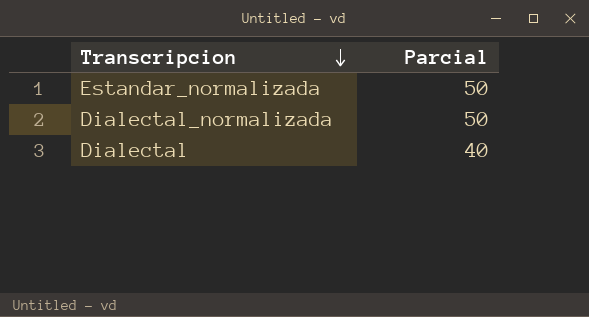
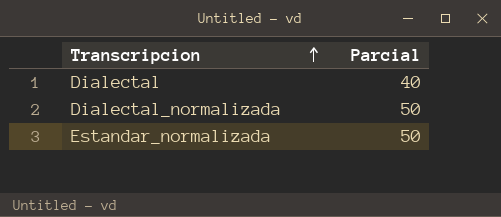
row order: Transcripcion descending -> Transcripcion ascending

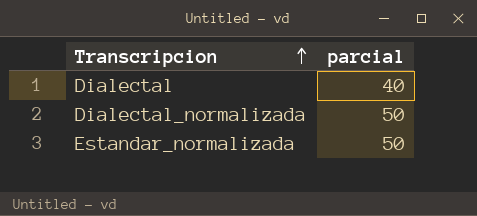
column name: Parcial -> parcial

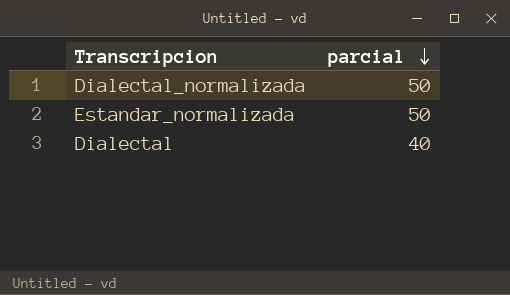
row order: Transcripcion ascending -> parcial descending

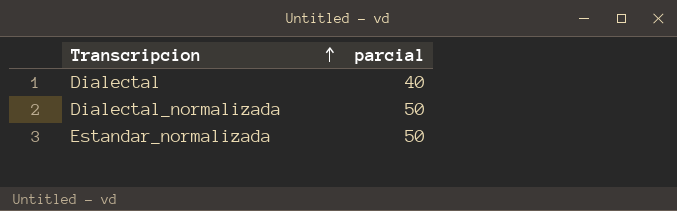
row order: parcial descending -> Transcripcion ascending

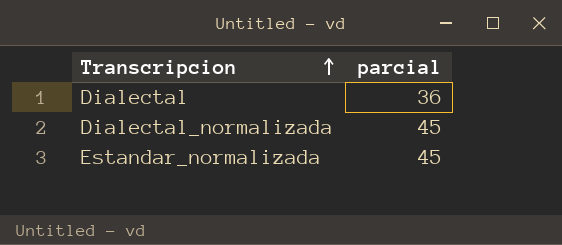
Dialectal | parcial: 40 -> 36
Dialectal_normalizada | parcial: 50 -> 45
Estandar_normalizada | parcial: 50 -> 45

